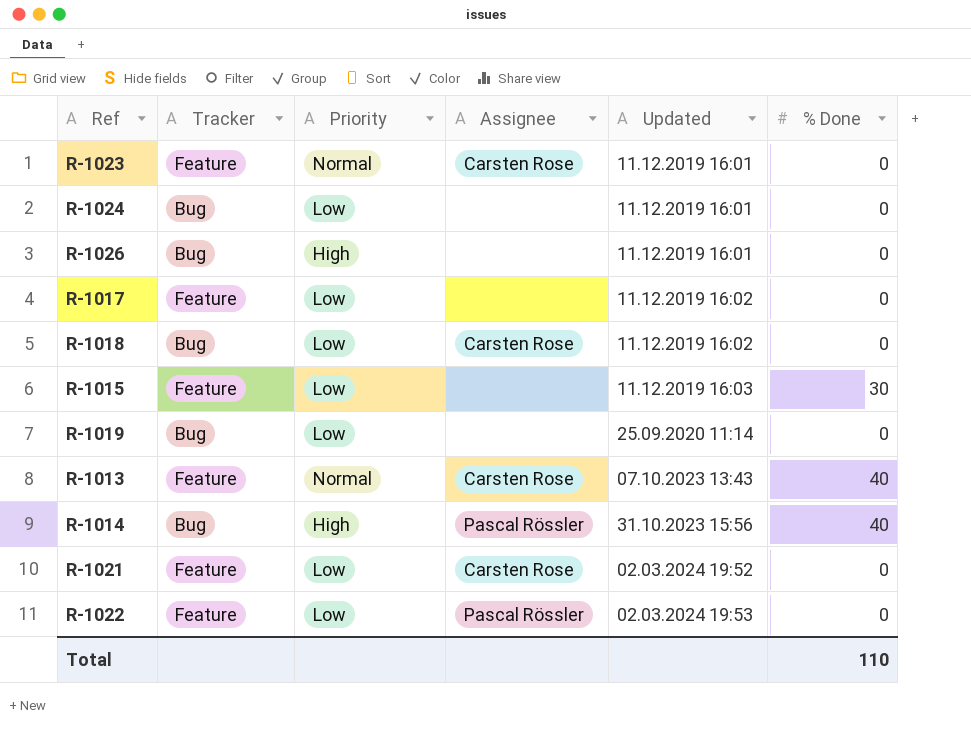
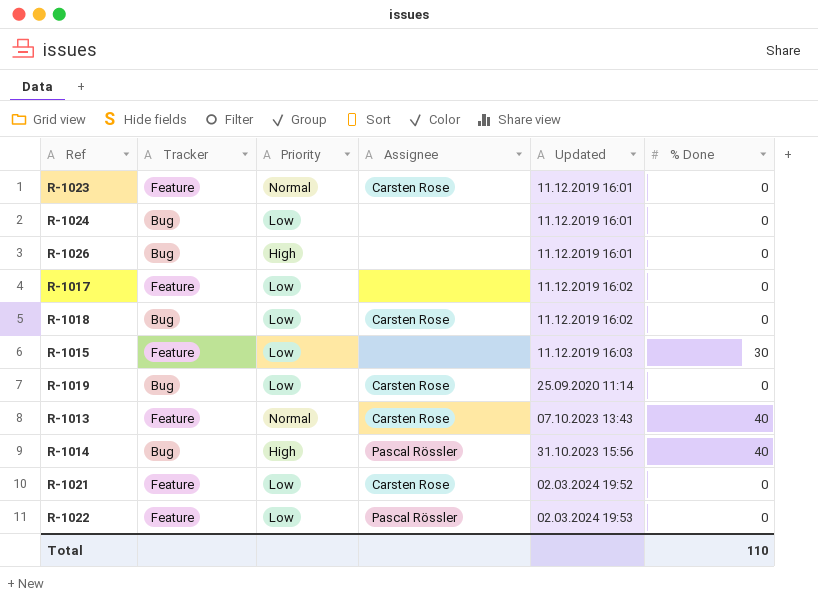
R-1019 | Assignee: none -> Carsten Rose

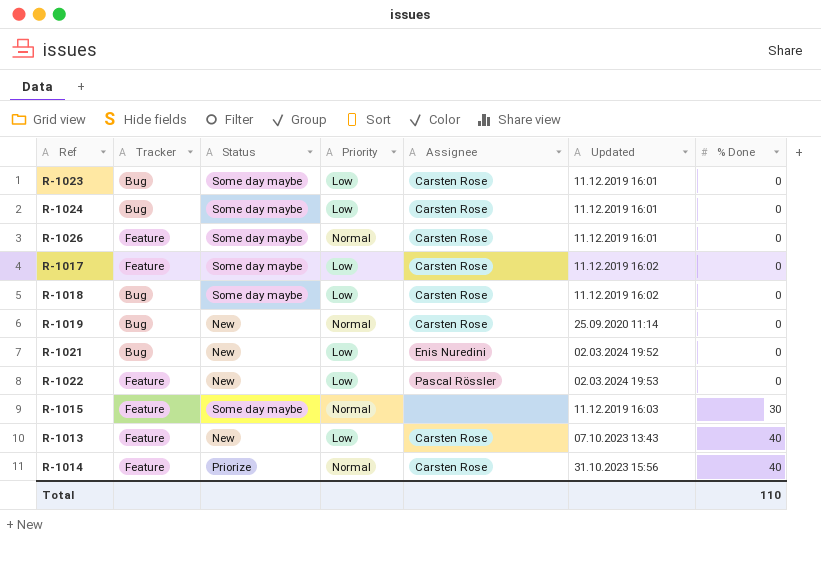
row order: Updated ascending -> % Done ascending
column Status | position: none -> 3
R-1023 | Tracker: Feature -> Bug
R-1023 | Priority: Normal -> Low
R-1024 | Assignee: none -> Carsten Rose
R-1026 | Tracker: Bug -> Feature
R-1026 | Priority: High -> Normal
R-1026 | Assignee: none -> Carsten Rose
R-1017 | Assignee: none -> Carsten Rose
R-1019 | Priority: Low -> Normal
R-1021 | Tracker: Feature -> Bug
R-1021 | Assignee: Carsten Rose -> Enis Nuredini
R-1015 | Priority: Low -> Normal
R-1013 | Priority: Normal -> Low
R-1014 | Tracker: Bug -> Feature
R-1014 | Priority: High -> Normal
R-1014 | Assignee: Pascal Rössler -> Carsten Rose

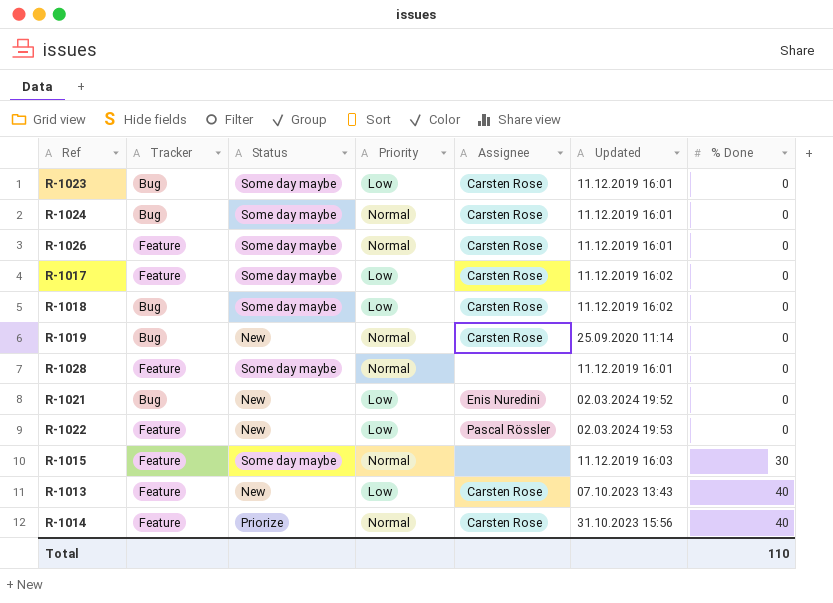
R-1024 | Priority: Low -> Normal
row R-1028: none -> Feature | Some day maybe | Normal | none | 11.12.2019 16:01 | 0

